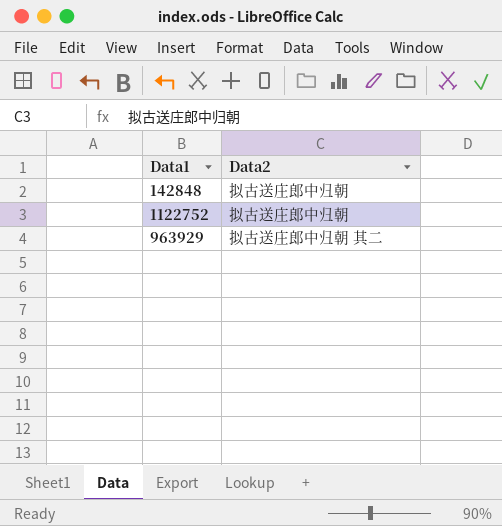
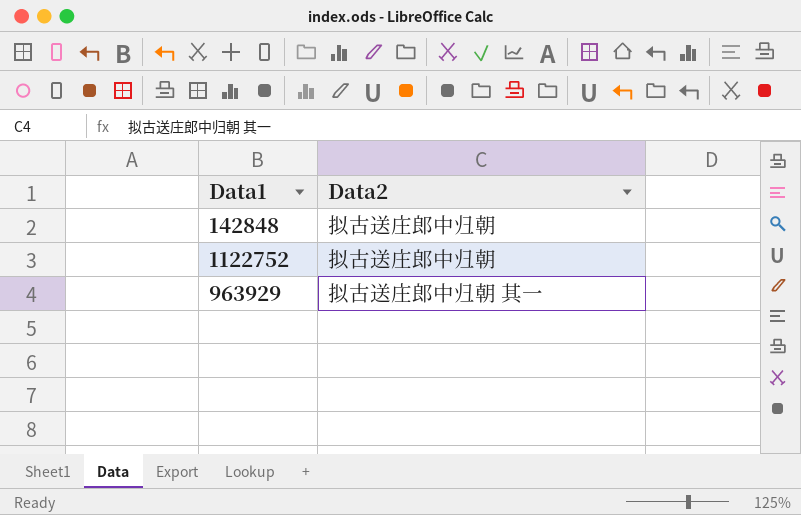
963929 | Data2: 拟古送庄郎中归朝 其二 -> 拟古送庄郎中归朝 其一

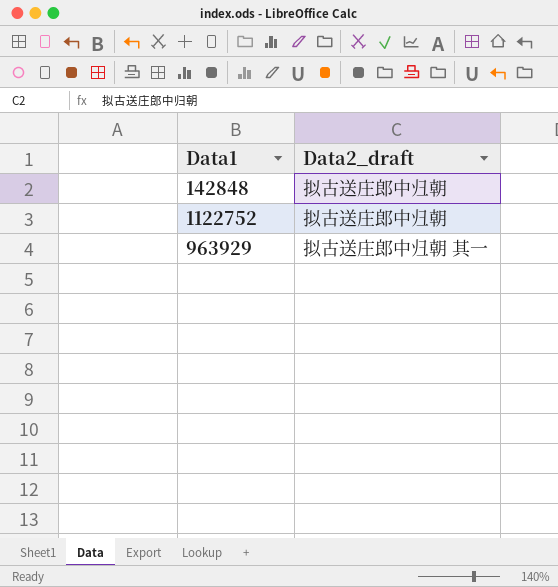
column name: Data2 -> Data2_draft

